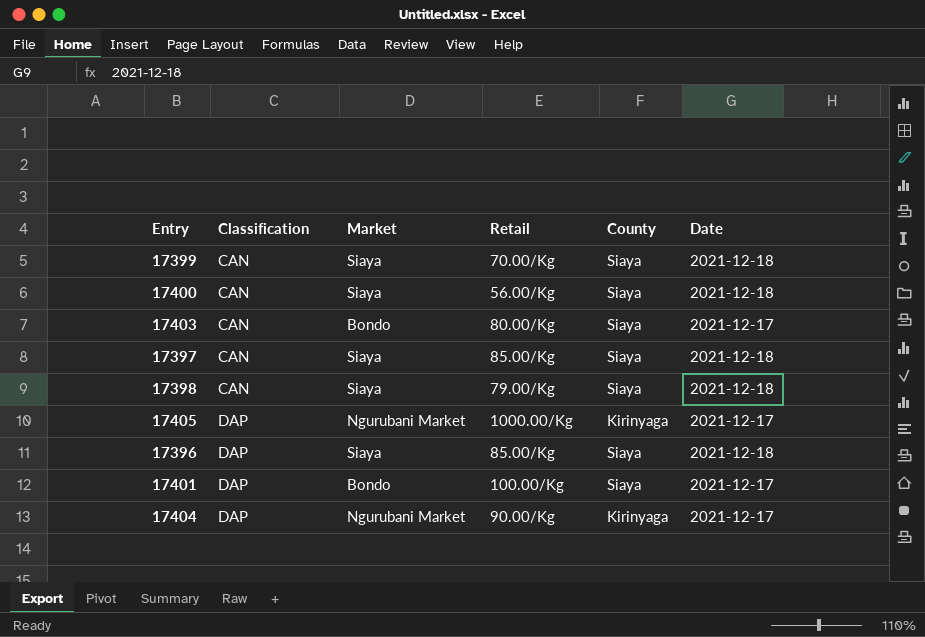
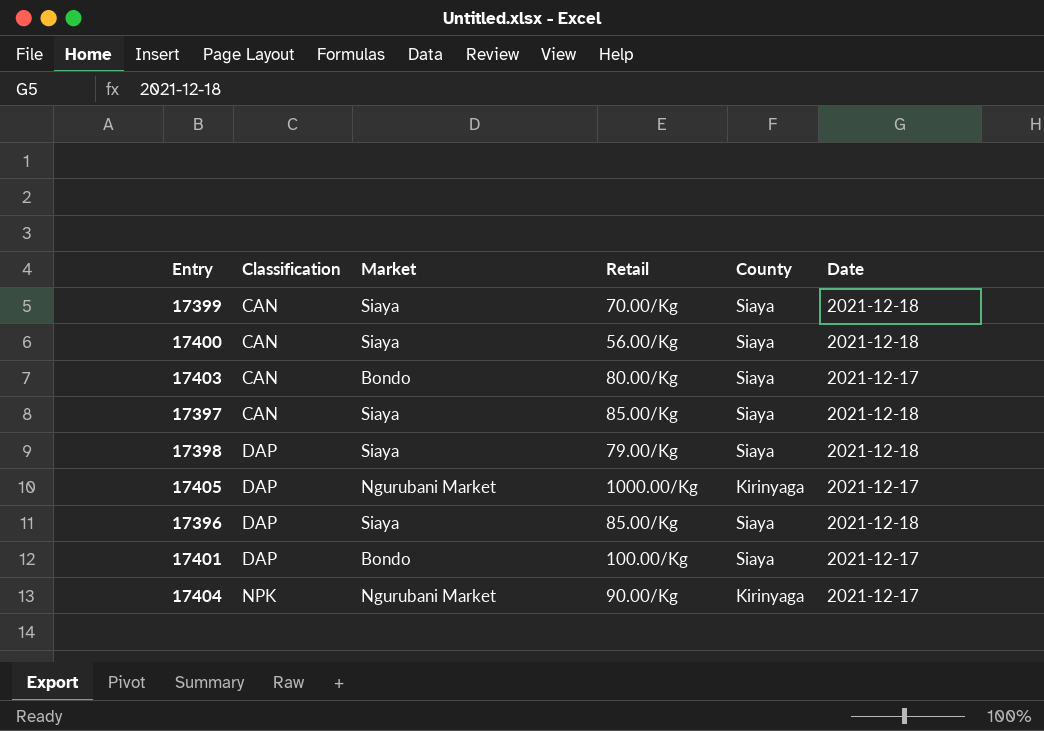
17398 | Classification: CAN -> DAP
17404 | Classification: DAP -> NPK

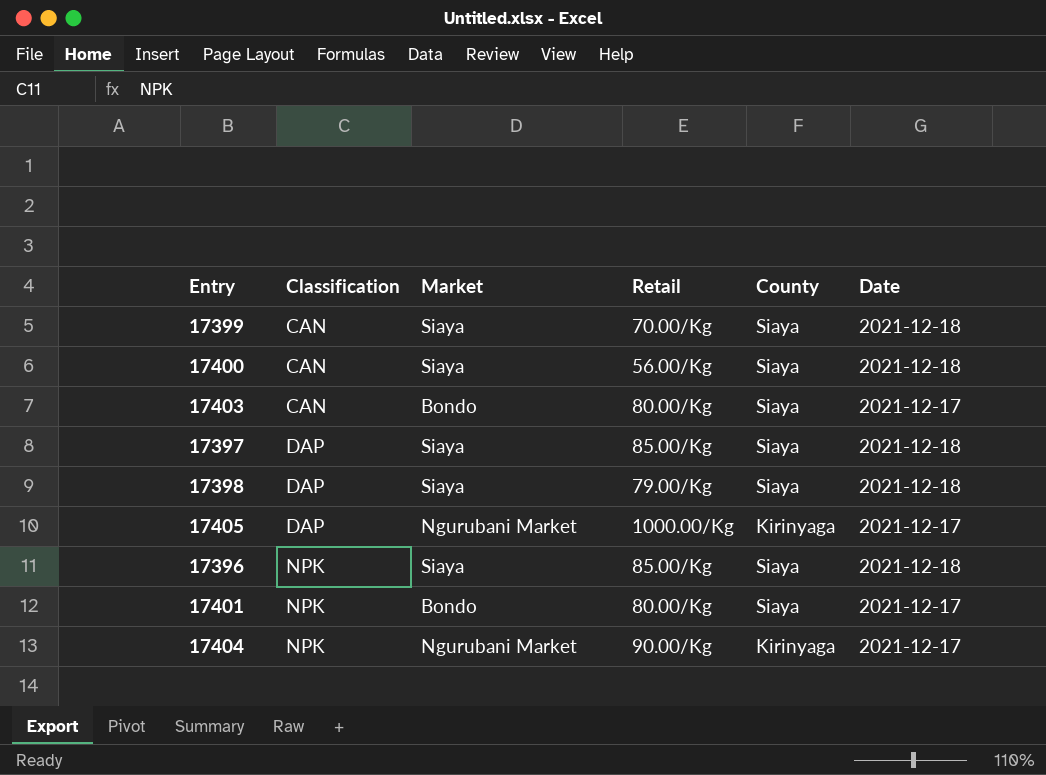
17397 | Classification: CAN -> DAP
17396 | Classification: DAP -> NPK
17401 | Classification: DAP -> NPK
17401 | Retail: 100.00/Kg -> 80.00/Kg

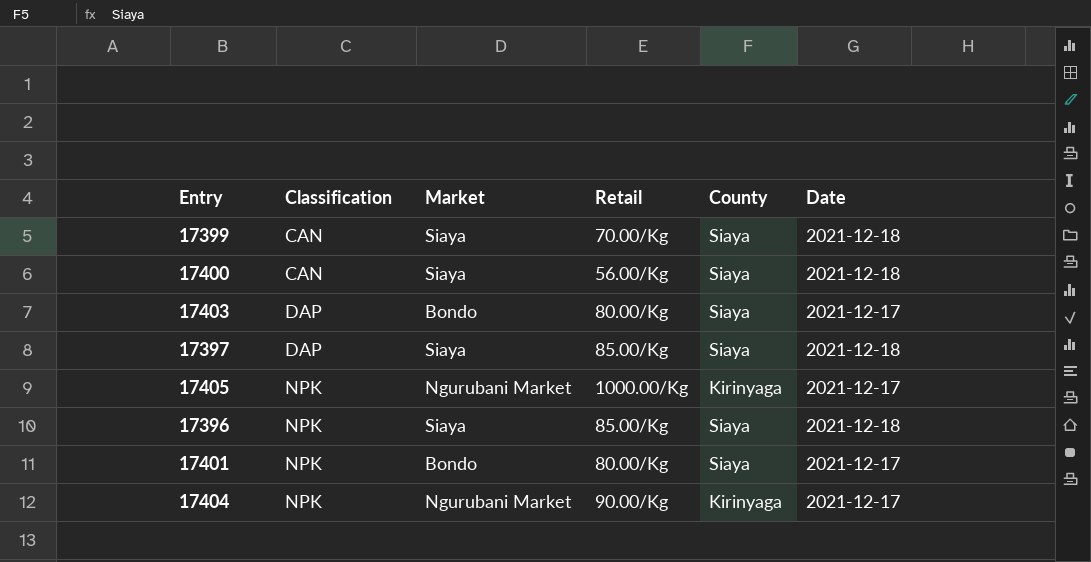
row 17398: DAP | Siaya | 79.00/Kg | Siaya | 2021-12-18 -> none
17403 | Classification: CAN -> DAP
17405 | Classification: DAP -> NPK

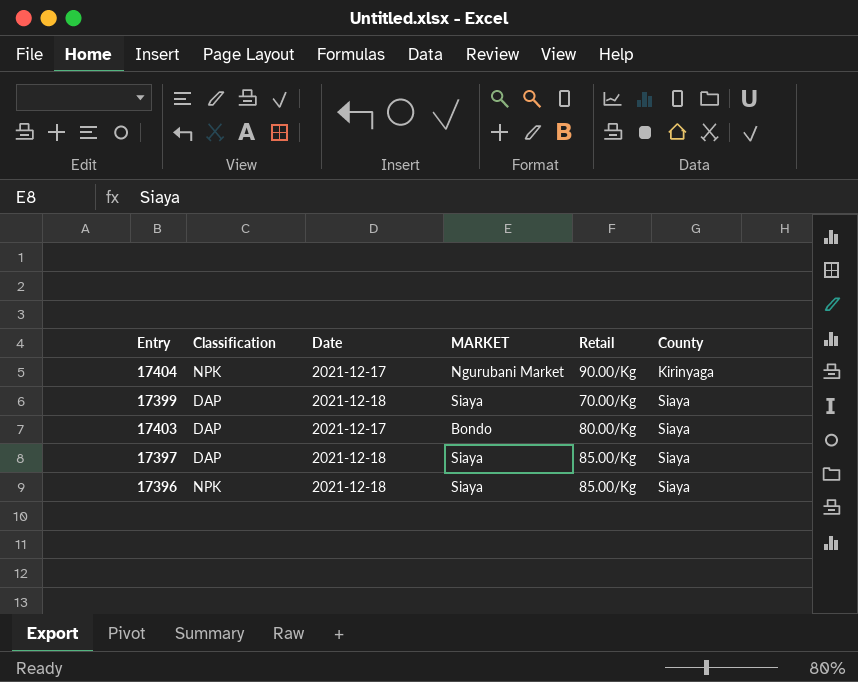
row order: Classification ascending -> County ascending
column Date | position: 6 -> 3
column name: Market -> MARKET
row 17400: CAN | Siaya | 56.00/Kg | Siaya | 2021-12-18 -> none
row 17405: NPK | Ngurubani Market | 1000.00/Kg | Kirinyaga | 2021-12-17 -> none
row 17401: NPK | Bondo | 80.00/Kg | Siaya | 2021-12-17 -> none
17399 | Classification: CAN -> DAP

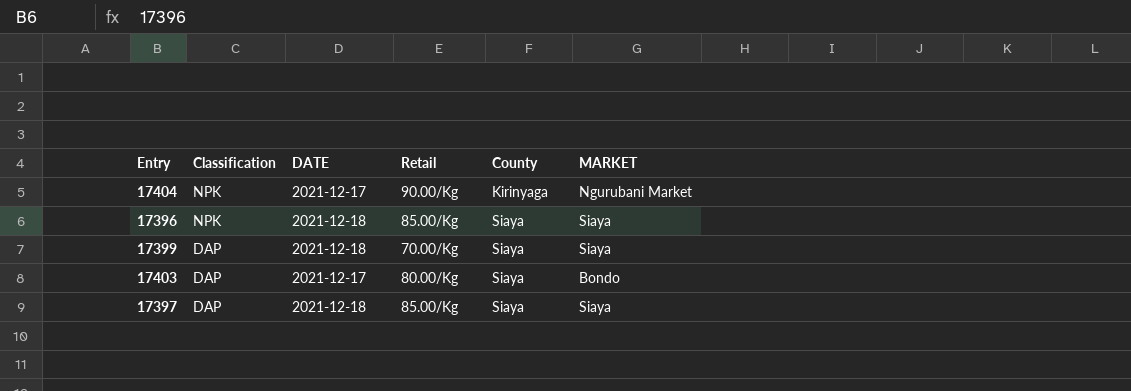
row order: County ascending -> Classification descending
column name: Date -> DATE
column MARKET | position: 4 -> 6

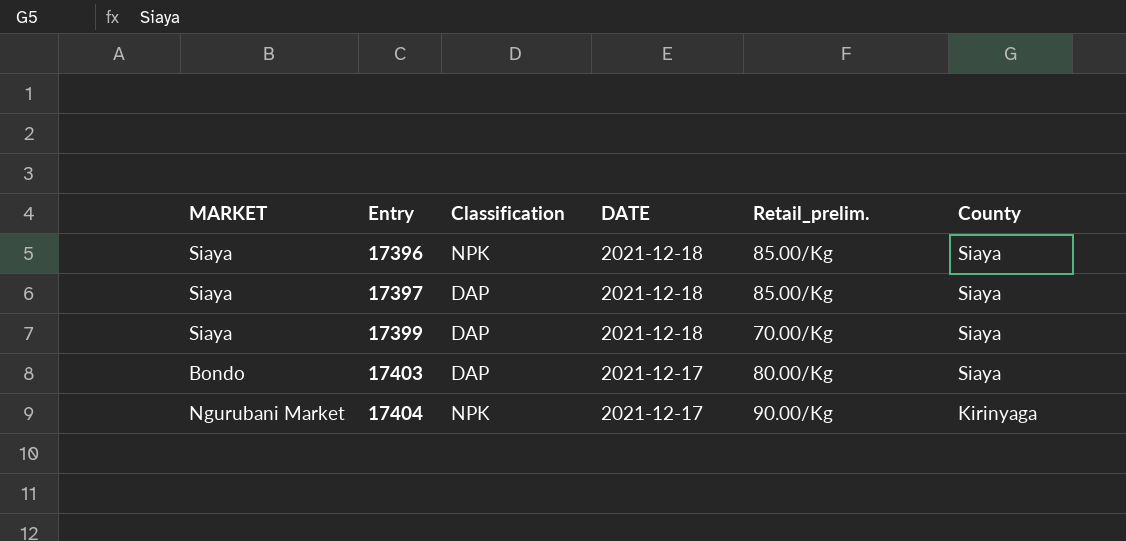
row order: Classification descending -> Entry ascending
column MARKET | position: 6 -> 1
column name: Retail -> Retail_prelim.

